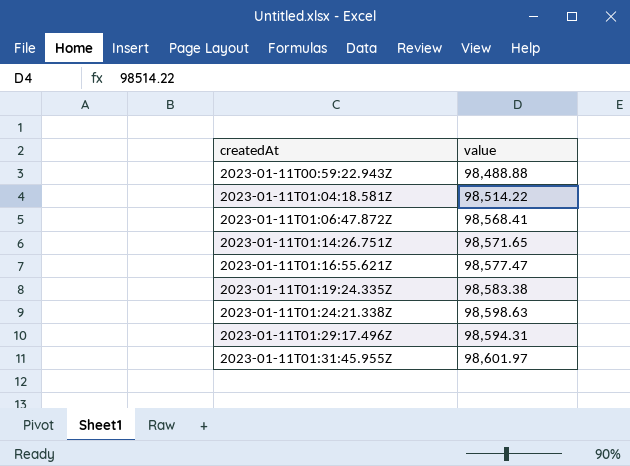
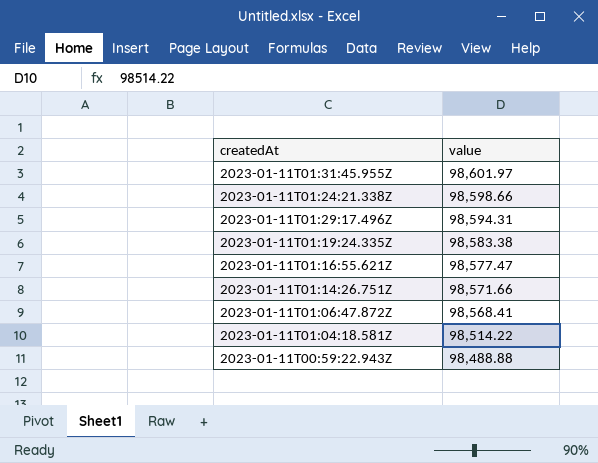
row order: createdAt ascending -> value descending
2023-01-11T01:24:21.338Z | value: 98,598.63 -> 98,598.66
2023-01-11T01:14:26.751Z | value: 98,571.65 -> 98,571.66

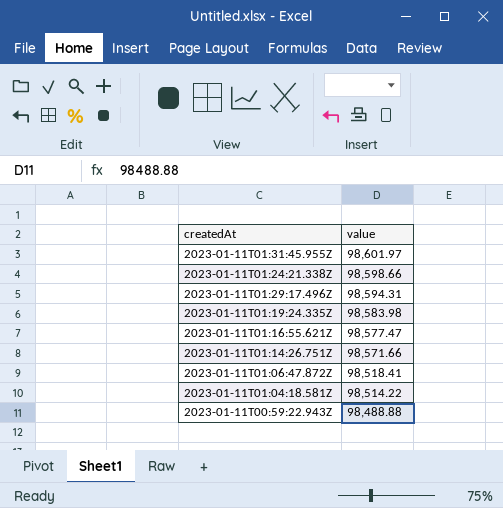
2023-01-11T01:19:24.335Z | value: 98,583.38 -> 98,583.98
2023-01-11T01:06:47.872Z | value: 98,568.41 -> 98,518.41

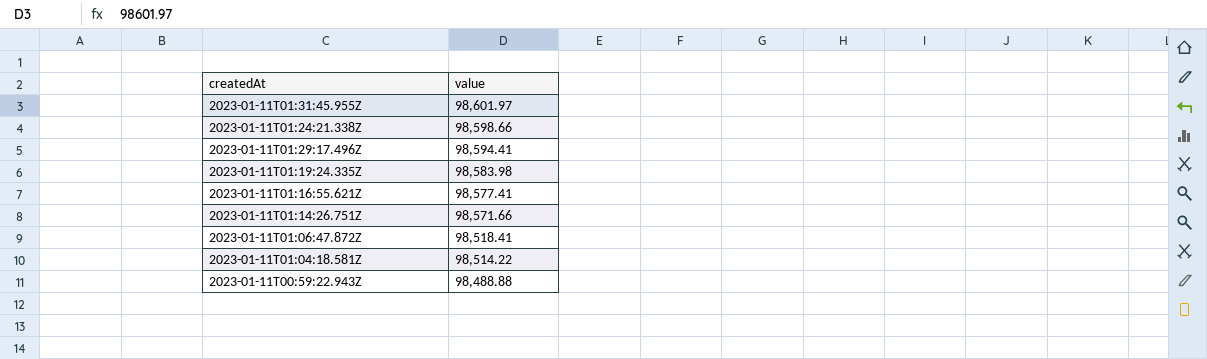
2023-01-11T01:29:17.496Z | value: 98,594.31 -> 98,594.41
2023-01-11T01:16:55.621Z | value: 98,577.47 -> 98,577.41

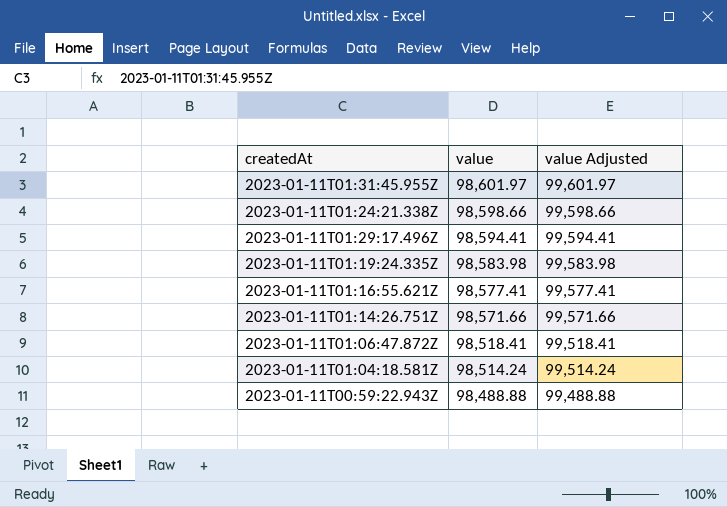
column value Adjusted | formula: none -> [value] + 1000
2023-01-11T01:04:18.581Z | value: 98,514.22 -> 98,514.24

